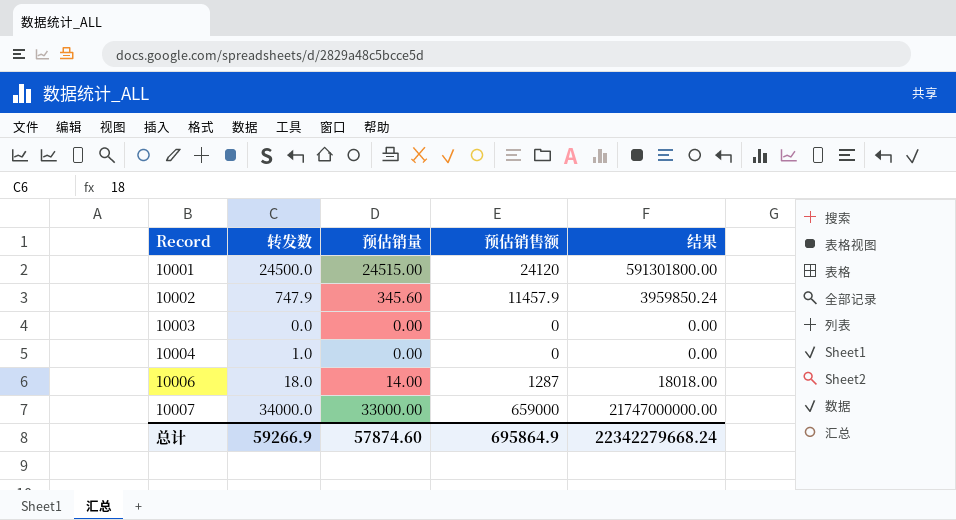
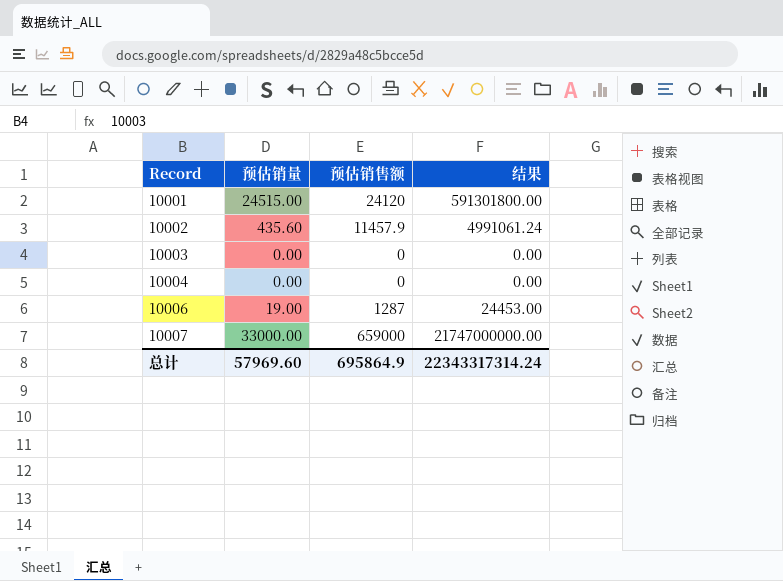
column 转发数 | position: 2 -> none
10002 | 预估销量: 345.60 -> 435.60
10002 | 结果: 3959850.24 -> 4991061.24
10006 | 预估销量: 14.00 -> 19.00
10006 | 结果: 18018.00 -> 24453.00
总计 | 预估销量: 57874.60 -> 57969.60
总计 | 结果: 22342279668.24 -> 22343317314.24

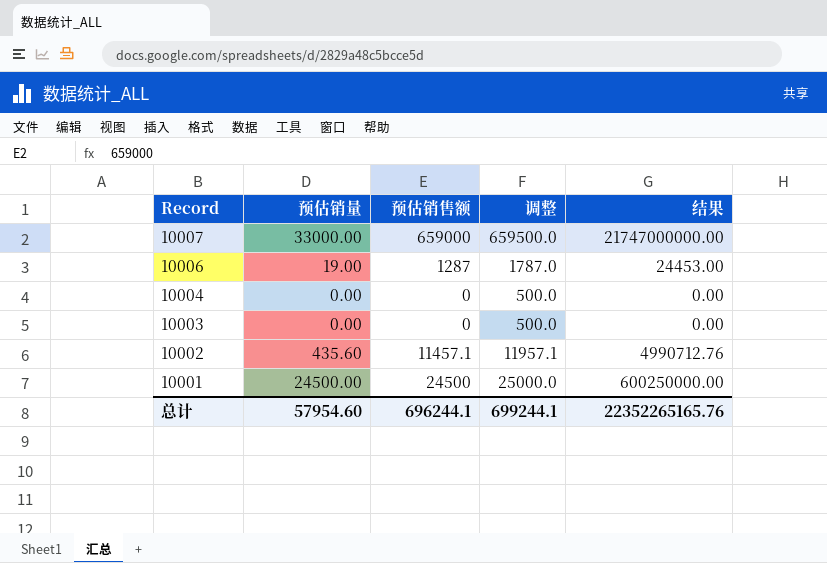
row order: Record ascending -> Record descending
column 调整 | formula: none -> [预估销售额] + 500
10002 | 预估销售额: 11457.9 -> 11457.1
10002 | 结果: 4991061.24 -> 4990712.76
10001 | 预估销量: 24515.00 -> 24500.00
10001 | 预估销售额: 24120 -> 24500
10001 | 结果: 591301800.00 -> 600250000.00
总计 | 预估销量: 57969.60 -> 57954.60
总计 | 预估销售额: 695864.9 -> 696244.1
总计 | 结果: 22343317314.24 -> 22352265165.76

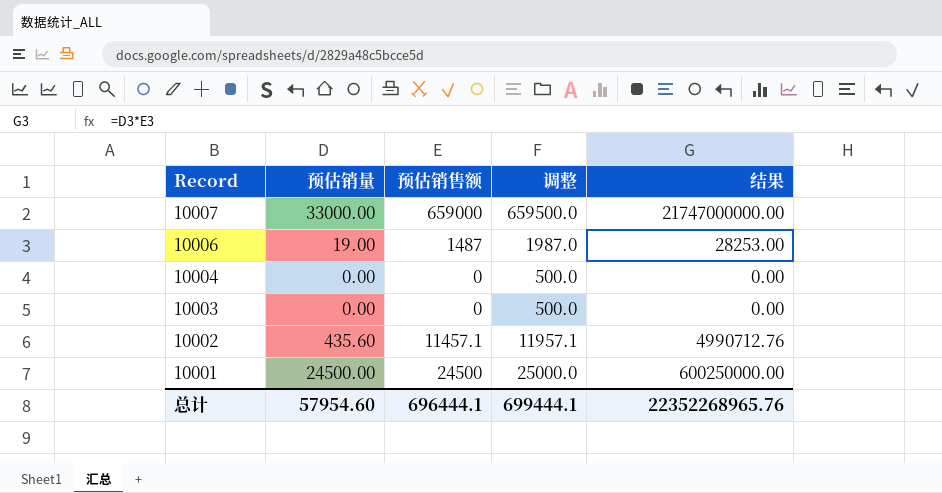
10006 | 预估销售额: 1287 -> 1487
10006 | 调整: 1787.0 -> 1987.0
10006 | 结果: 24453.00 -> 28253.00
总计 | 预估销售额: 696244.1 -> 696444.1
总计 | 调整: 699244.1 -> 699444.1
总计 | 结果: 22352265165.76 -> 22352268965.76

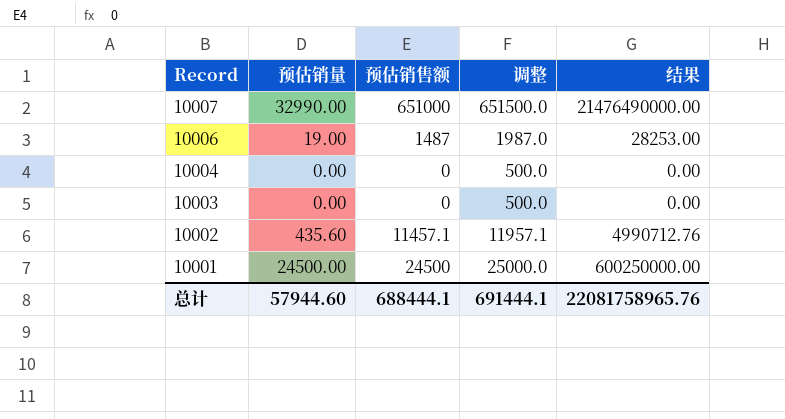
10007 | 预估销量: 33000.00 -> 32990.00
10007 | 预估销售额: 659000 -> 651000
10007 | 调整: 659500.0 -> 651500.0
10007 | 结果: 21747000000.00 -> 21476490000.00
总计 | 预估销量: 57954.60 -> 57944.60
总计 | 预估销售额: 696444.1 -> 688444.1
总计 | 调整: 699444.1 -> 691444.1
总计 | 结果: 22352268965.76 -> 22081758965.76

